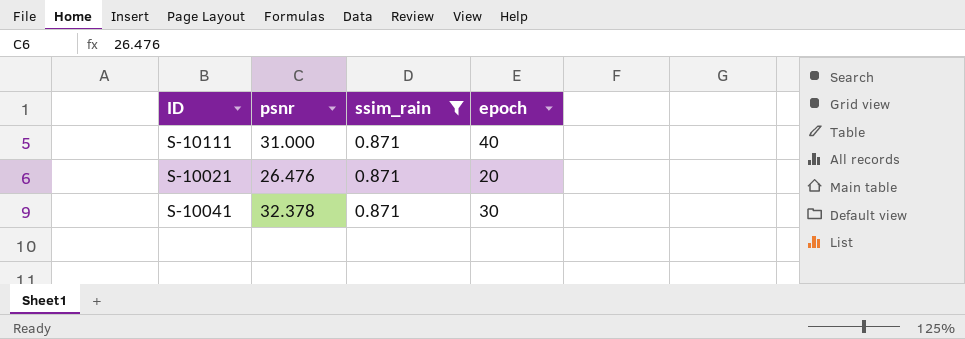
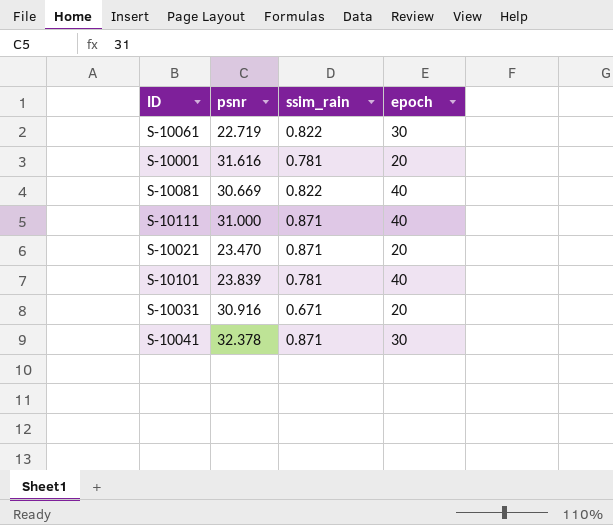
filter: ssim_rain = 0.871 -> none
S-10021 | psnr: 26.476 -> 23.470

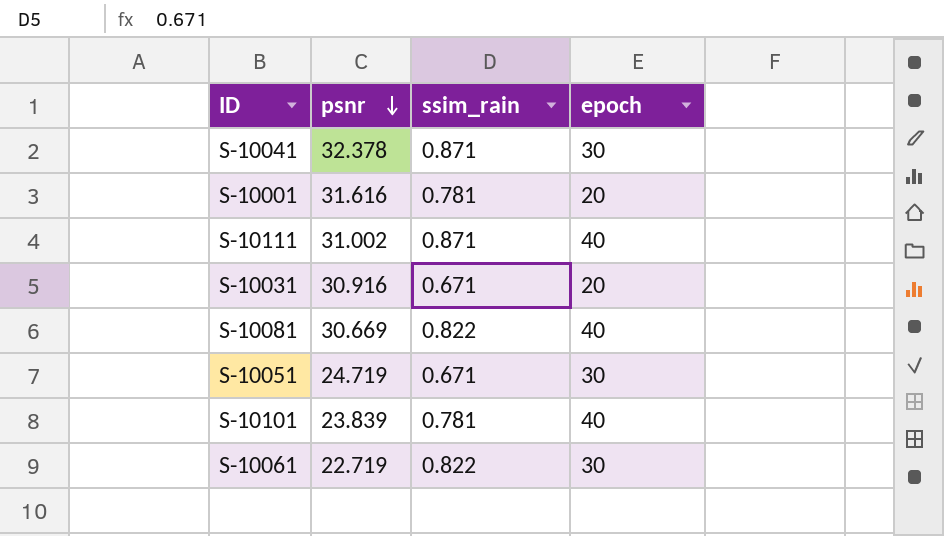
row order: none -> psnr descending
row S-10021: 23.470 | 0.871 | 20 -> none
S-10111 | psnr: 31.000 -> 31.002
row S-10051: none -> 24.719 | 0.671 | 30

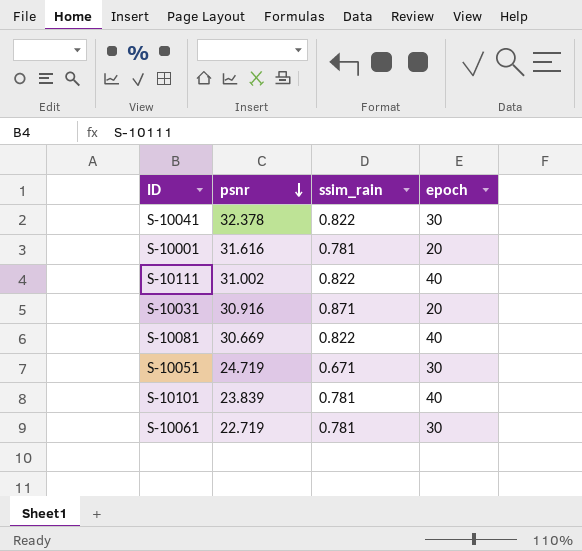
S-10041 | ssim_rain: 0.871 -> 0.822
S-10111 | ssim_rain: 0.871 -> 0.822
S-10031 | ssim_rain: 0.671 -> 0.871
S-10061 | ssim_rain: 0.822 -> 0.781

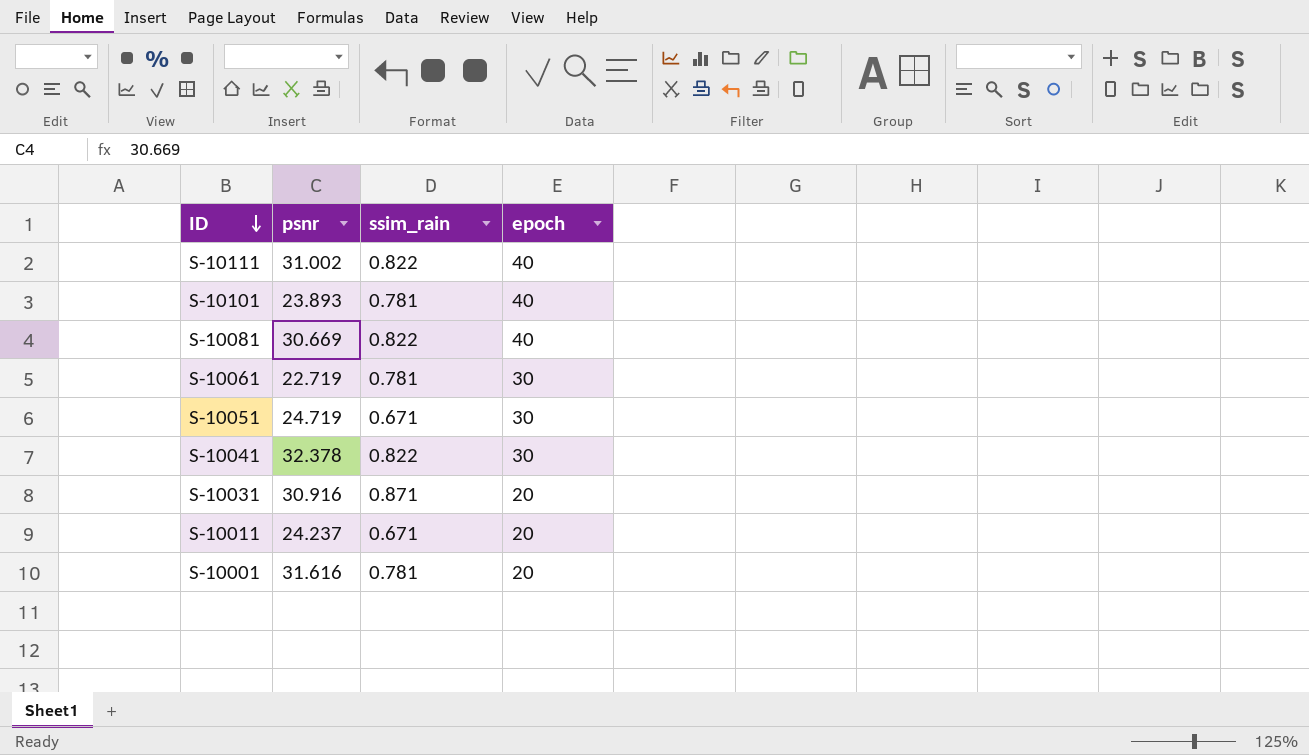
row order: psnr descending -> ID descending
S-10101 | psnr: 23.839 -> 23.893
row S-10011: none -> 24.237 | 0.671 | 20

